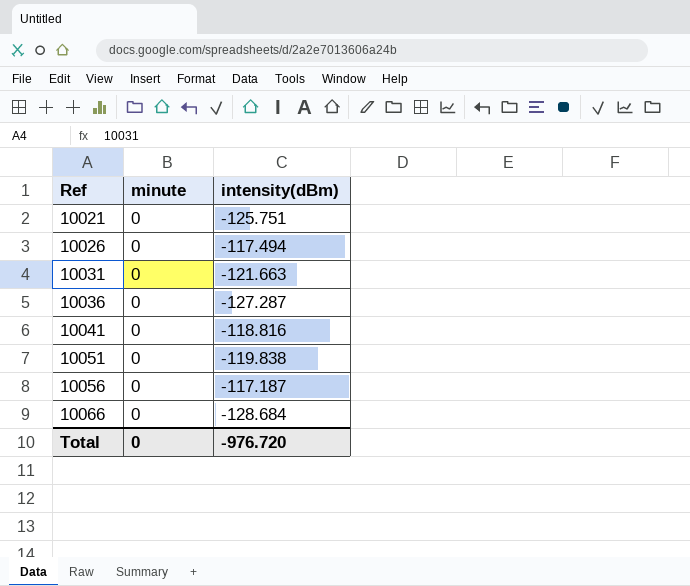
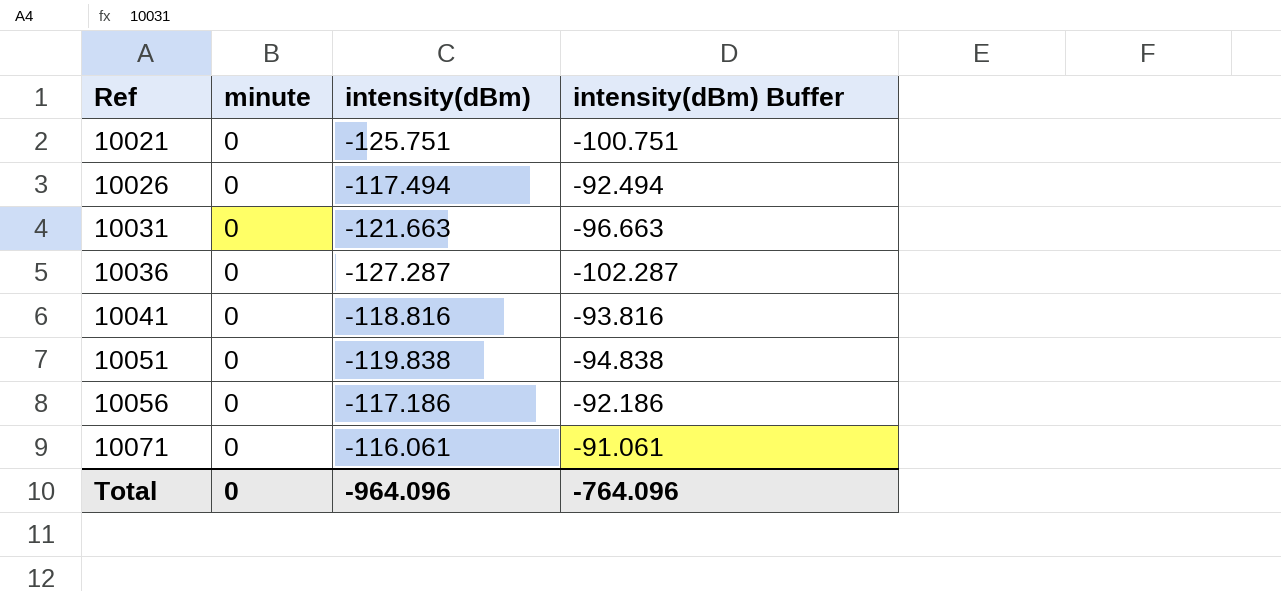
column intensity(dBm) Buffer | formula: none -> [intensity(dBm)] + 25
row 10066: 0 | -128.684 -> none
10056 | intensity(dBm): -117.187 -> -117.186
row 10071: none -> 0 | -116.061 | -91.061
Total | intensity(dBm): -976.720 -> -964.096

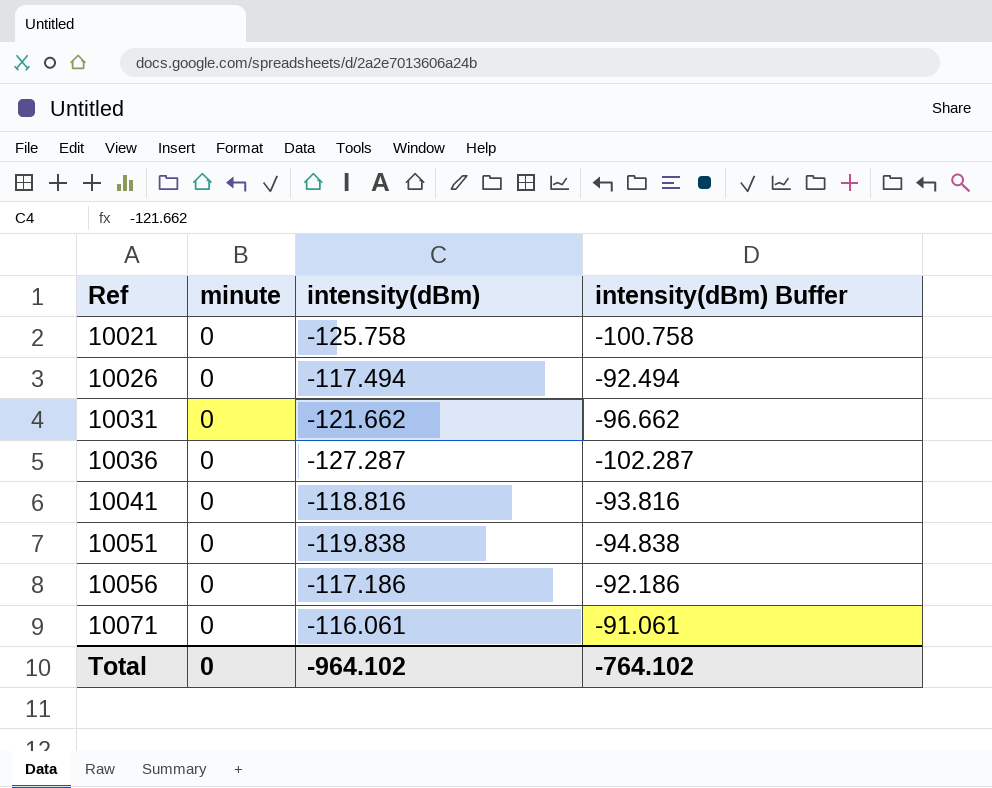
10021 | intensity(dBm): -125.751 -> -125.758
10021 | intensity(dBm) Buffer: -100.751 -> -100.758
10031 | intensity(dBm): -121.663 -> -121.662
10031 | intensity(dBm) Buffer: -96.663 -> -96.662
Total | intensity(dBm): -964.096 -> -964.102
Total | intensity(dBm) Buffer: -764.096 -> -764.102

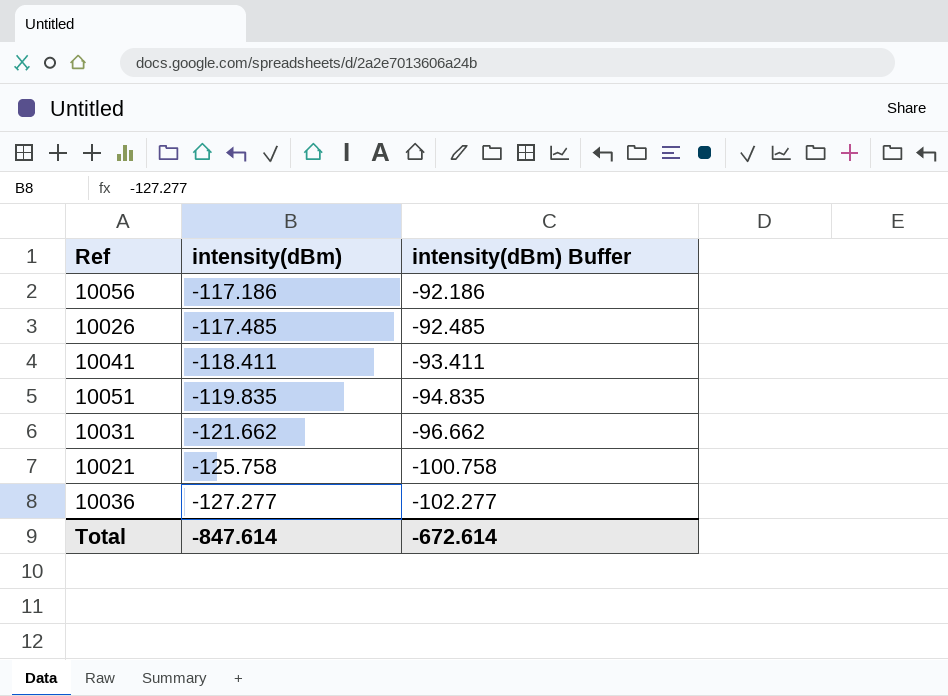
row order: Ref ascending -> intensity(dBm) descending
column minute | position: 2 -> none
row 10071: 0 | -116.061 | -91.061 -> none
10026 | intensity(dBm): -117.494 -> -117.485
10026 | intensity(dBm) Buffer: -92.494 -> -92.485
10041 | intensity(dBm): -118.816 -> -118.411
10041 | intensity(dBm) Buffer: -93.816 -> -93.411
10051 | intensity(dBm): -119.838 -> -119.835
10051 | intensity(dBm) Buffer: -94.838 -> -94.835
10036 | intensity(dBm): -127.287 -> -127.277
10036 | intensity(dBm) Buffer: -102.287 -> -102.277
Total | intensity(dBm): -964.102 -> -847.614
Total | intensity(dBm) Buffer: -764.102 -> -672.614

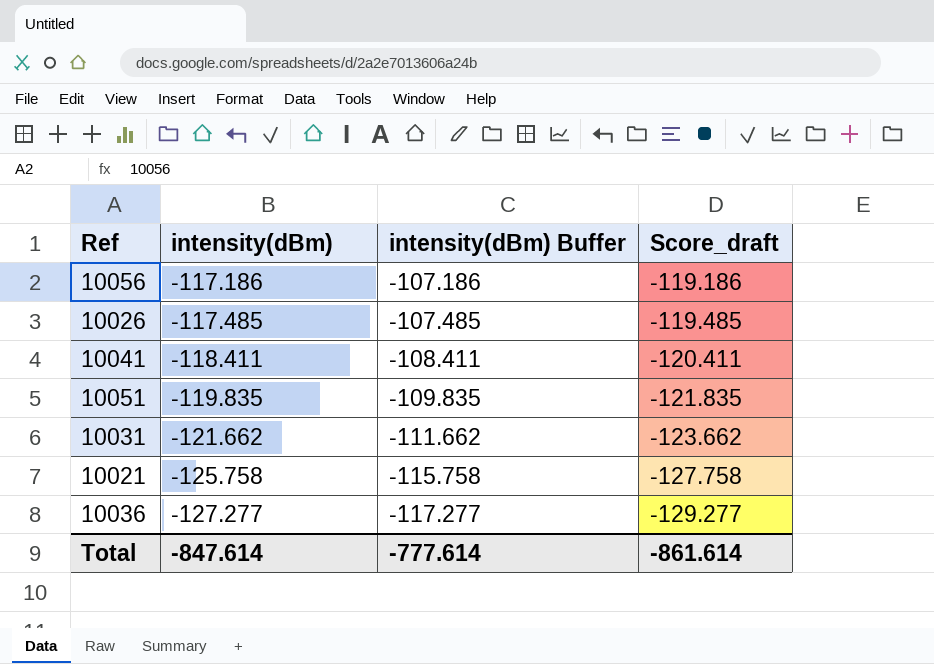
column intensity(dBm) Buffer | formula: [intensity(dBm)] + 25 -> [intensity(dBm)] + 10
column Score_draft | formula: none -> [intensity(dBm)] - 2
Total | intensity(dBm) Buffer: -672.614 -> -777.614

